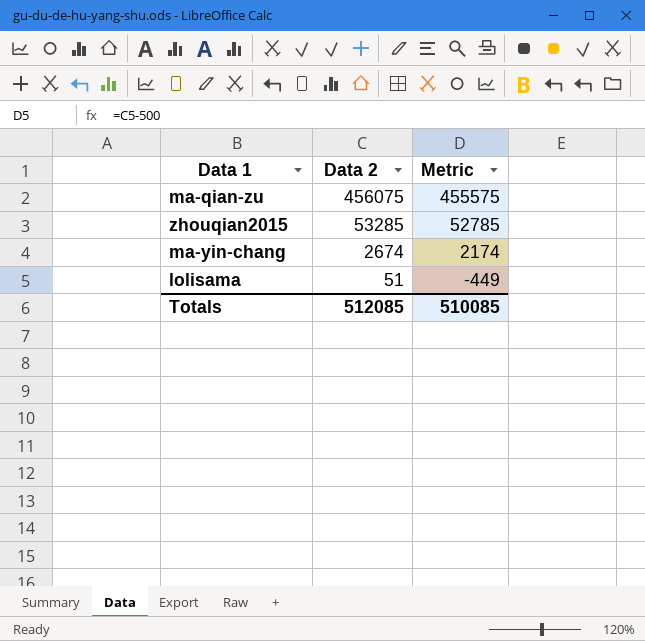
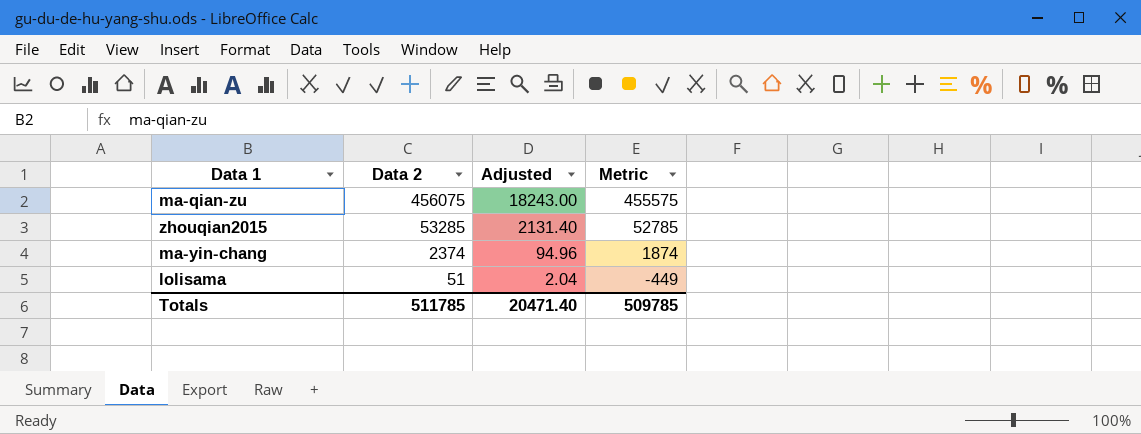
column Adjusted | formula: none -> [Data 2] * 0.04
ma-yin-chang | Data 2: 2674 -> 2374
ma-yin-chang | Metric: 2174 -> 1874
Totals | Data 2: 512085 -> 511785
Totals | Metric: 510085 -> 509785

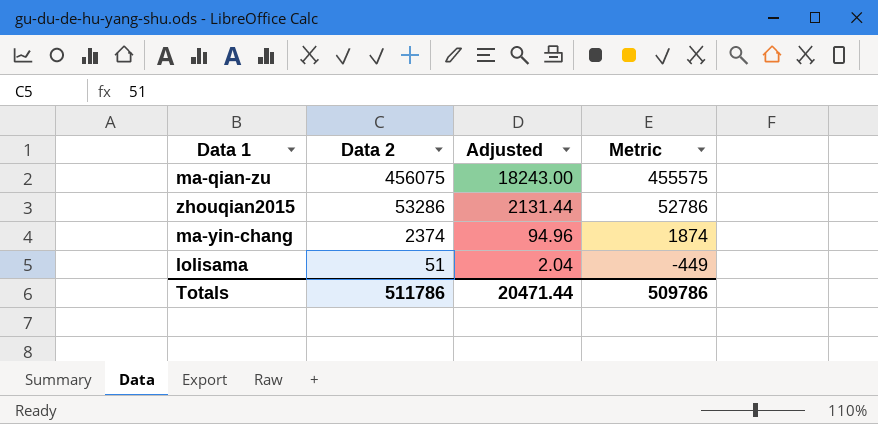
zhouqian2015 | Data 2: 53285 -> 53286
zhouqian2015 | Adjusted: 2131.40 -> 2131.44
zhouqian2015 | Metric: 52785 -> 52786
Totals | Data 2: 511785 -> 511786
Totals | Adjusted: 20471.40 -> 20471.44
Totals | Metric: 509785 -> 509786

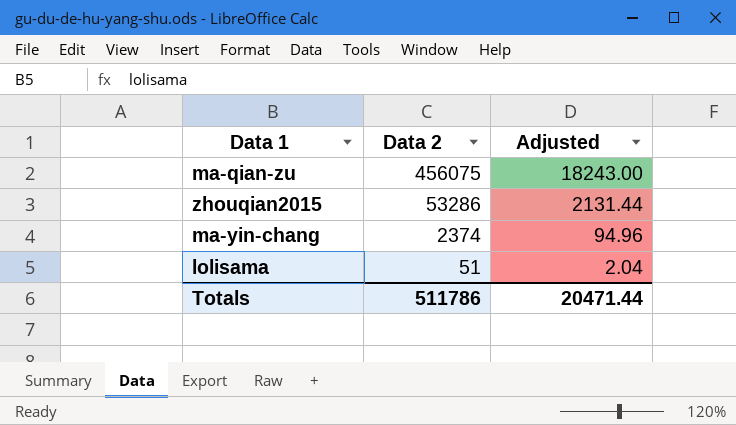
column Metric | formula: [Data 2] - 500 -> none

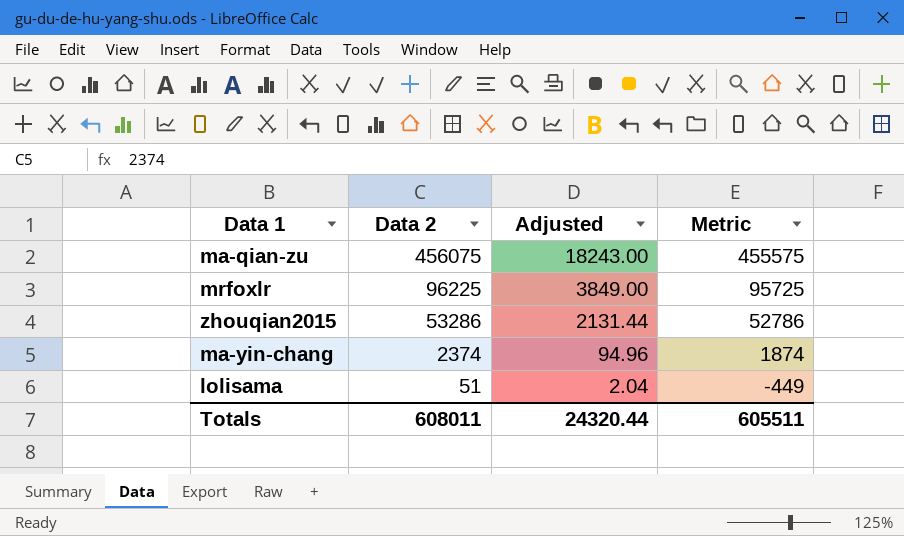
column Metric | formula: none -> [Data 2] - 500
row mrfoxlr: none -> 96225 | 3849.00 | 95725
Totals | Data 2: 511786 -> 608011
Totals | Adjusted: 20471.44 -> 24320.44

